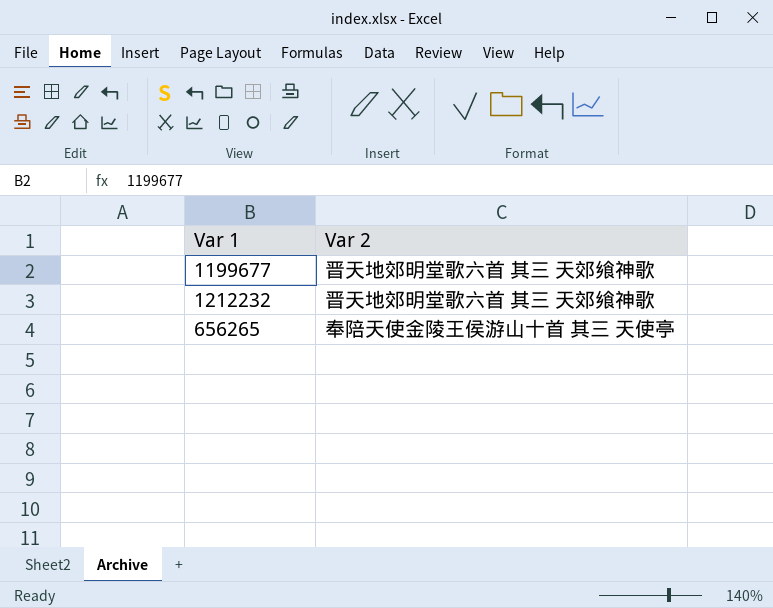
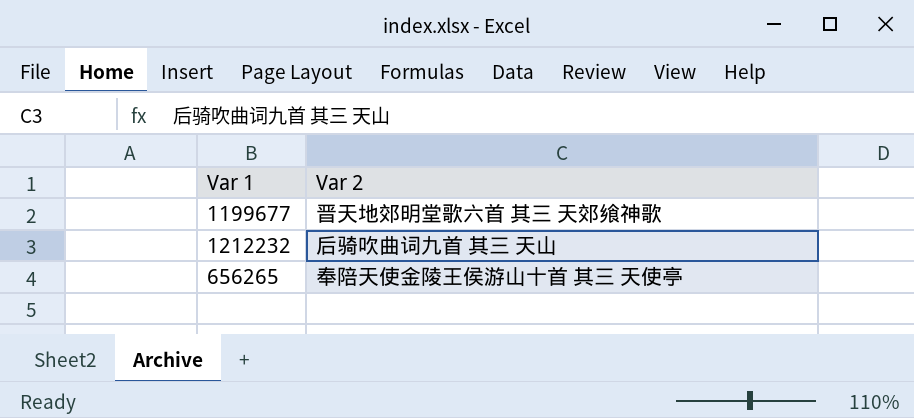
1212232 | Var 2: 晋天地郊明堂歌六首 其三 天郊飨神歌 -> 后骑吹曲词九首 其三 天山

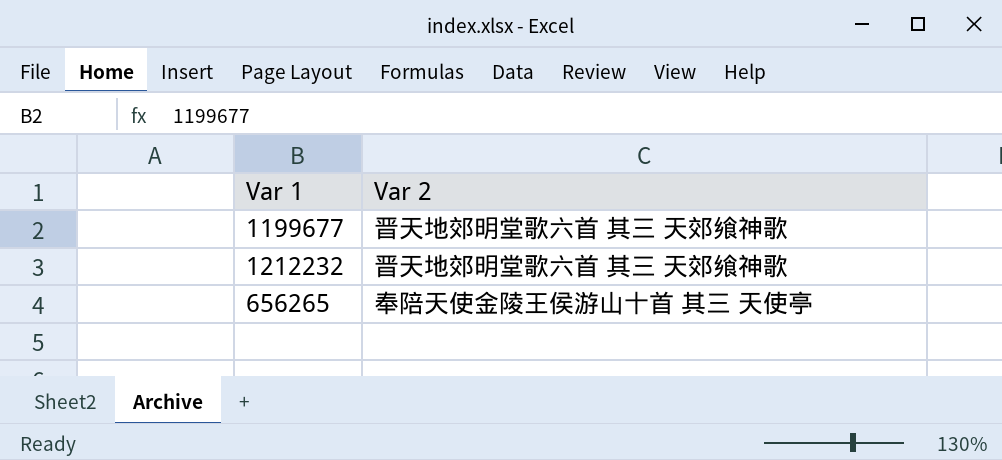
1212232 | Var 2: 后骑吹曲词九首 其三 天山 -> 晋天地郊明堂歌六首 其三 天郊飨神歌

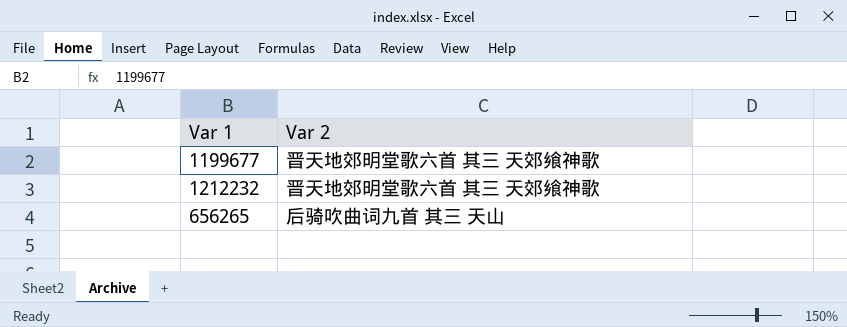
656265 | Var 2: 奉陪天使金陵王侯游山十首 其三 天使亭 -> 后骑吹曲词九首 其三 天山

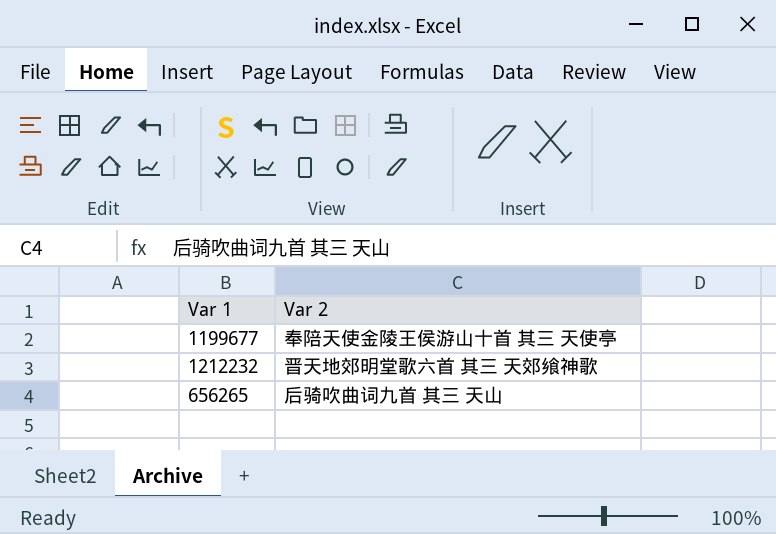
1199677 | Var 2: 晋天地郊明堂歌六首 其三 天郊飨神歌 -> 奉陪天使金陵王侯游山十首 其三 天使亭

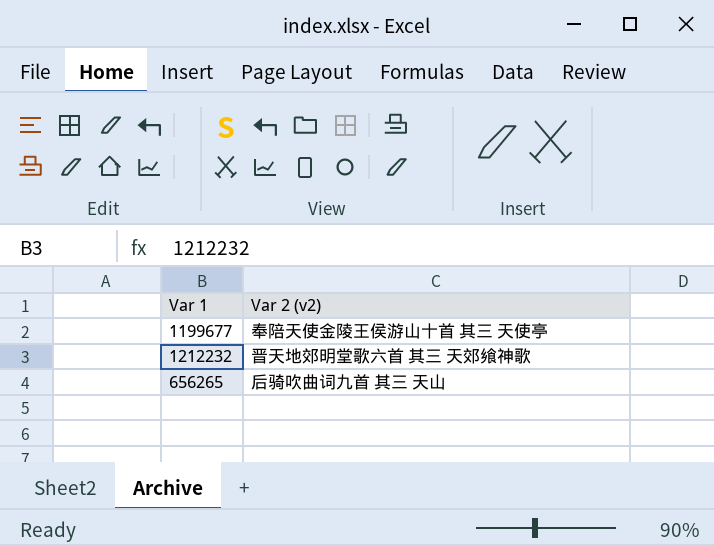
column name: Var 2 -> Var 2 (v2)

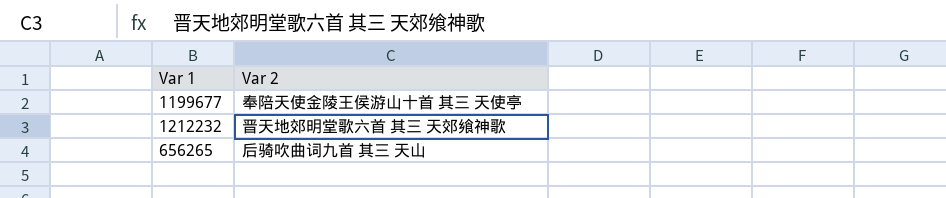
column name: Var 2 (v2) -> Var 2

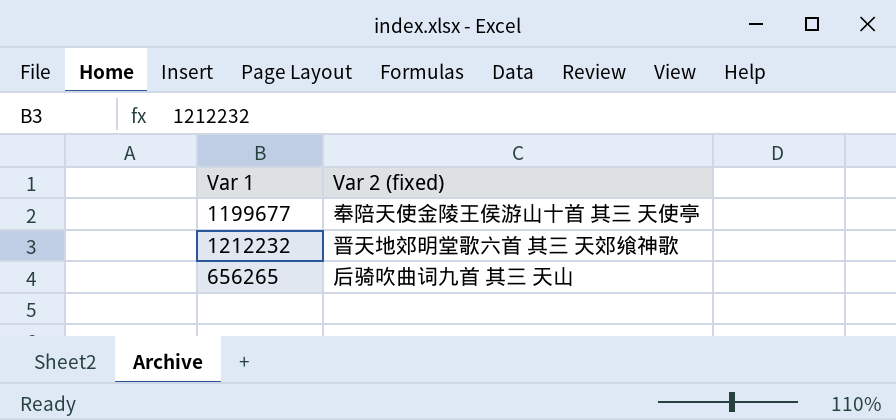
column name: Var 2 -> Var 2 (fixed)

